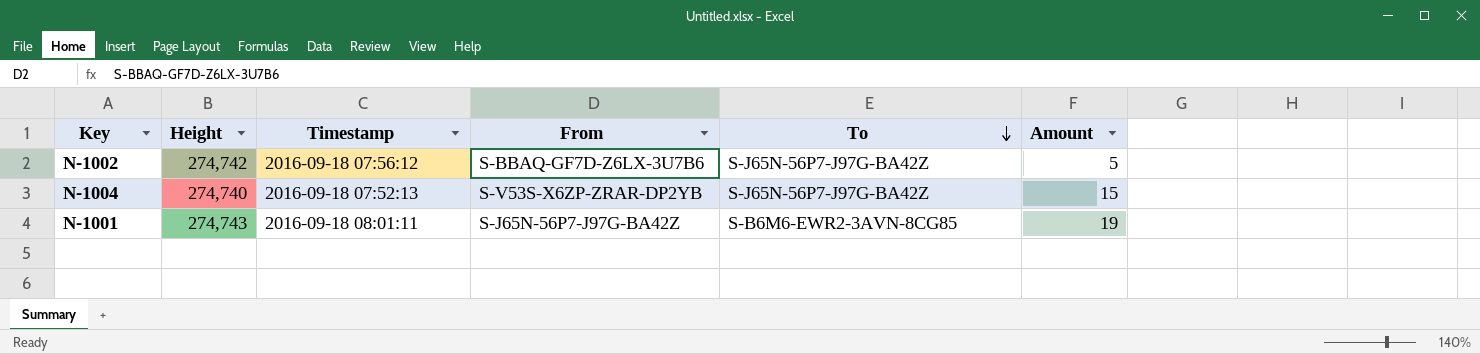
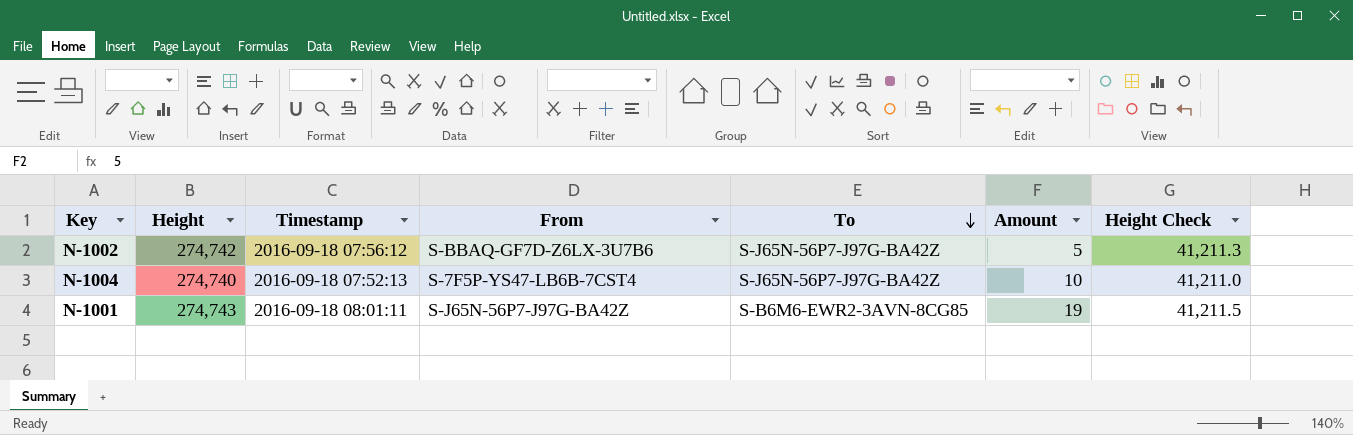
column Height Check | formula: none -> [Height] * 0.15
N-1004 | From: S-V53S-X6ZP-ZRAR-DP2YB -> S-7F5P-YS47-LB6B-7CST4
N-1004 | Amount: 15 -> 10

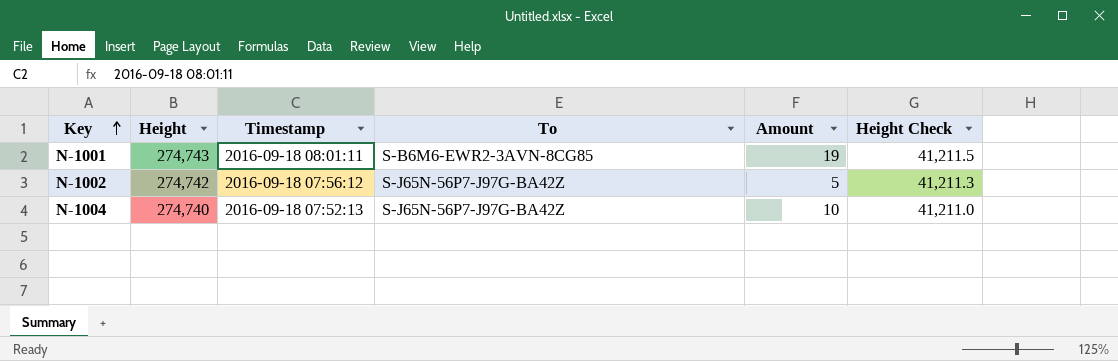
row order: To descending -> Key ascending
column From | position: 4 -> none

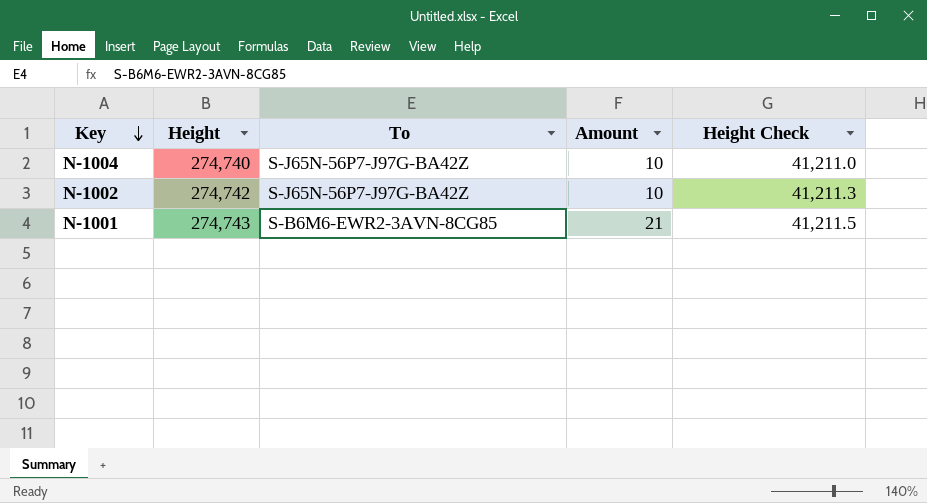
row order: Key ascending -> Key descending
column Timestamp | position: 3 -> none
N-1002 | Amount: 5 -> 10
N-1001 | Amount: 19 -> 21

